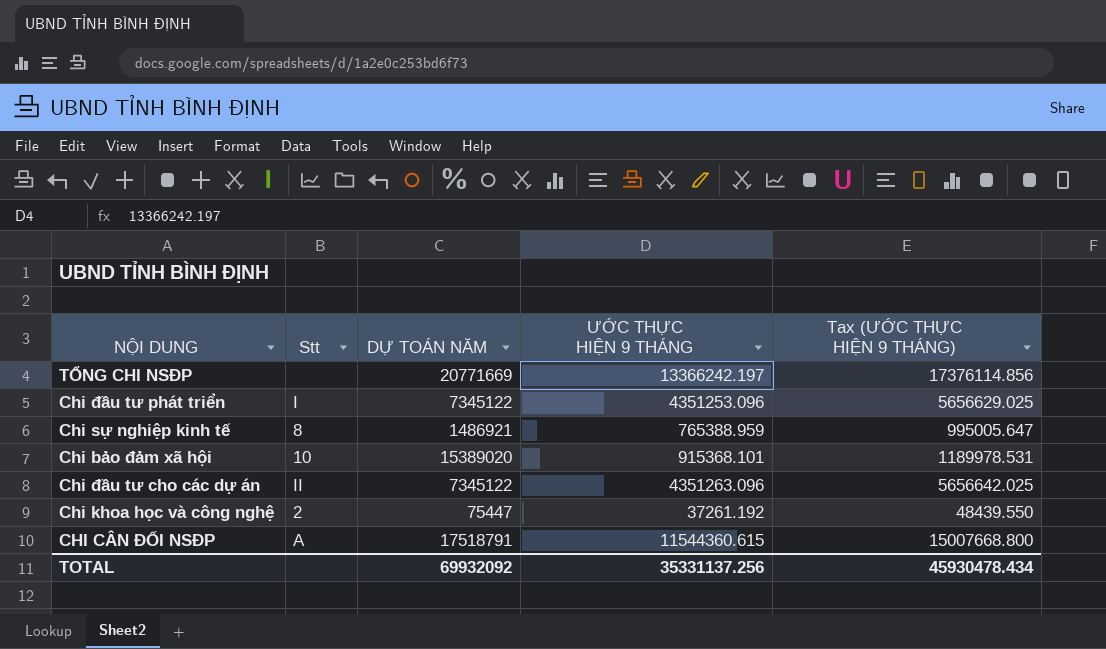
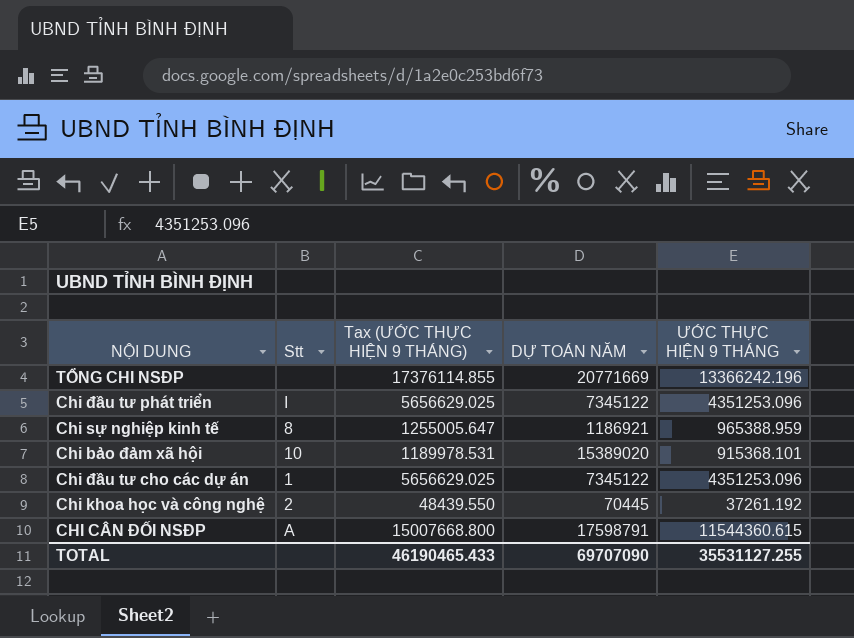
column Tax (ƯỚC THỰC HIỆN 9 THÁNG) | position: 5 -> 3
TỔNG CHI NSĐP | Tax (ƯỚC THỰC HIỆN 9 THÁNG): 17376114.856 -> 17376114.855
TỔNG CHI NSĐP | ƯỚC THỰC HIỆN 9 THÁNG: 13366242.197 -> 13366242.196
Chi sự nghiệp kinh tế | Tax (ƯỚC THỰC HIỆN 9 THÁNG): 995005.647 -> 1255005.647
Chi sự nghiệp kinh tế | DỰ TOÁN NĂM: 1486921 -> 1186921
Chi sự nghiệp kinh tế | ƯỚC THỰC HIỆN 9 THÁNG: 765388.959 -> 965388.959
Chi đầu tư cho các dự án | Stt: II -> 1
Chi đầu tư cho các dự án | Tax (ƯỚC THỰC HIỆN 9 THÁNG): 5656642.025 -> 5656629.025
Chi đầu tư cho các dự án | ƯỚC THỰC HIỆN 9 THÁNG: 4351263.096 -> 4351253.096
Chi khoa học và công nghệ | DỰ TOÁN NĂM: 75447 -> 70445
CHI CÂN ĐỐI NSĐP | DỰ TOÁN NĂM: 17518791 -> 17598791
TOTAL | Tax (ƯỚC THỰC HIỆN 9 THÁNG): 45930478.434 -> 46190465.433
TOTAL | DỰ TOÁN NĂM: 69932092 -> 69707090
TOTAL | ƯỚC THỰC HIỆN 9 THÁNG: 35331137.256 -> 35531127.255

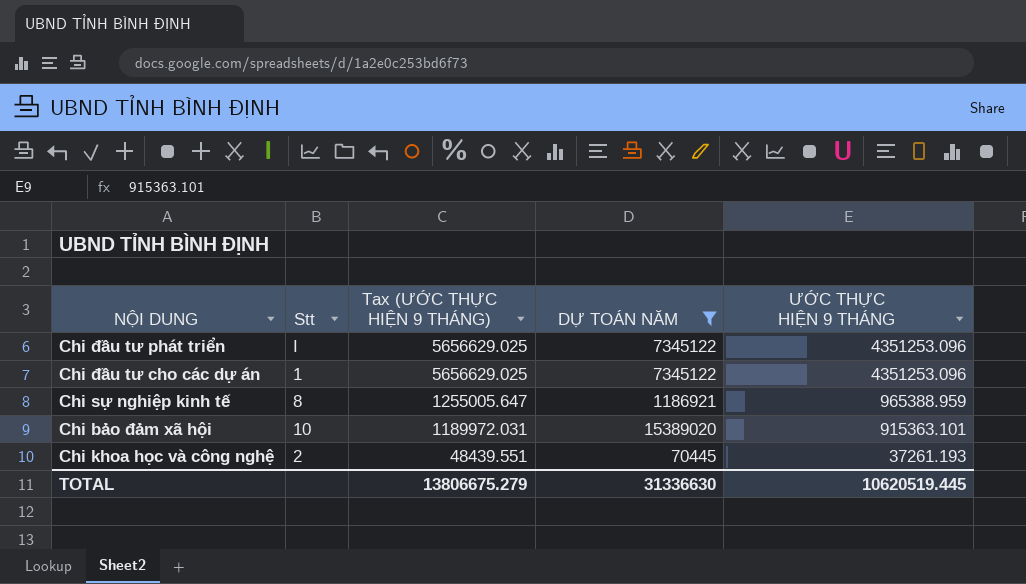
filter: none -> DỰ TOÁN NĂM <= 15389020
row order: none -> Tax (ƯỚC THỰC HIỆN 9 THÁNG) descending
Chi bảo đảm xã hội | Tax (ƯỚC THỰC HIỆN 9 THÁNG): 1189978.531 -> 1189972.031
Chi bảo đảm xã hội | ƯỚC THỰC HIỆN 9 THÁNG: 915368.101 -> 915363.101
Chi khoa học và công nghệ | Tax (ƯỚC THỰC HIỆN 9 THÁNG): 48439.550 -> 48439.551
Chi khoa học và công nghệ | ƯỚC THỰC HIỆN 9 THÁNG: 37261.192 -> 37261.193
TOTAL | Tax (ƯỚC THỰC HIỆN 9 THÁNG): 46190465.433 -> 13806675.279
TOTAL | DỰ TOÁN NĂM: 69707090 -> 31336630
TOTAL | ƯỚC THỰC HIỆN 9 THÁNG: 35531127.255 -> 10620519.445

